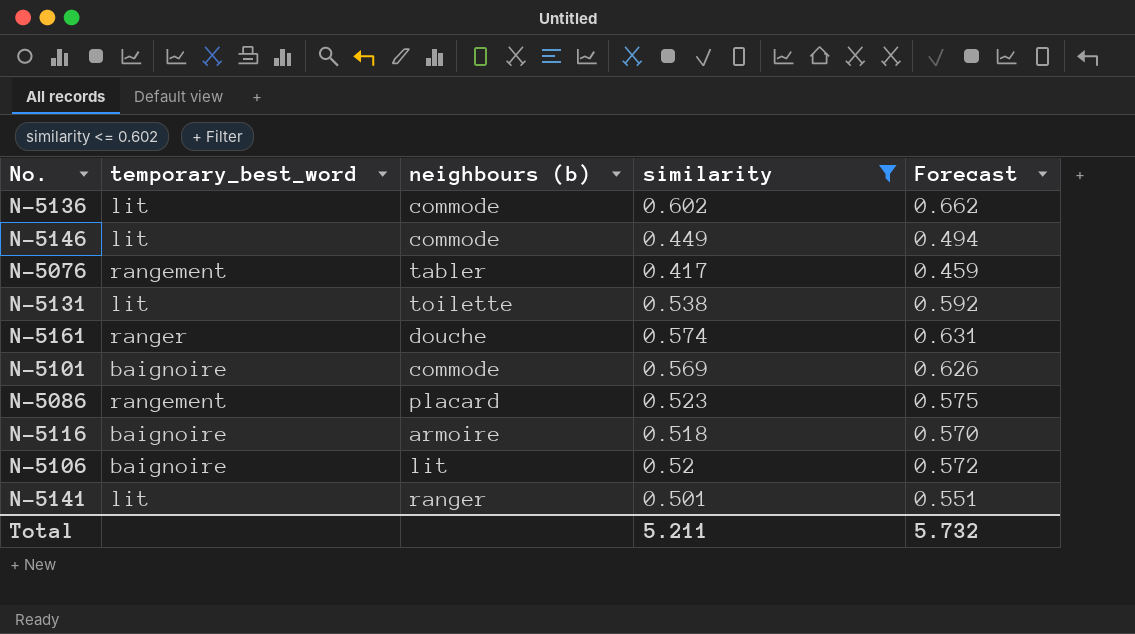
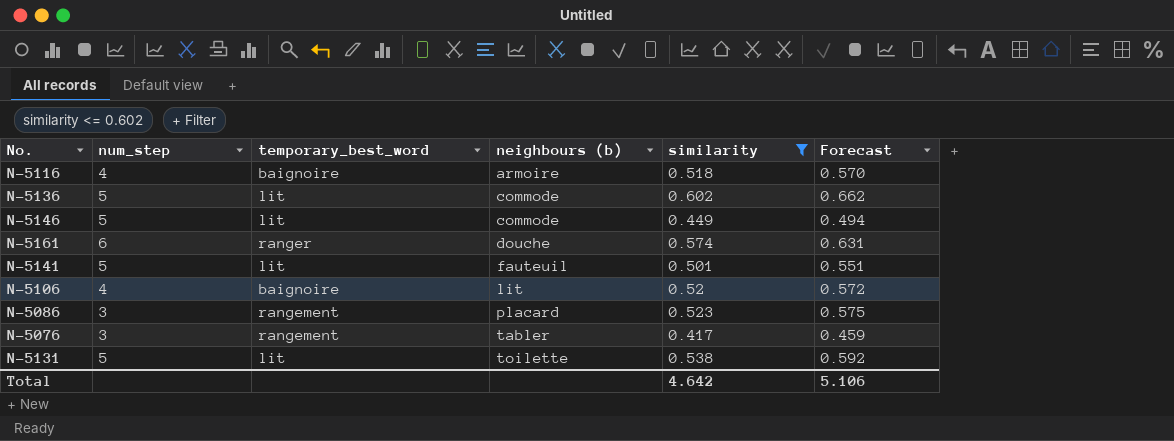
row order: none -> neighbours (b) ascending
column num_step | position: none -> 2
row N-5101: baignoire | commode | 0.569 | 0.626 -> none
N-5141 | neighbours (b): ranger -> fauteuil
Total | similarity: 5.211 -> 4.642
Total | Forecast: 5.732 -> 5.106

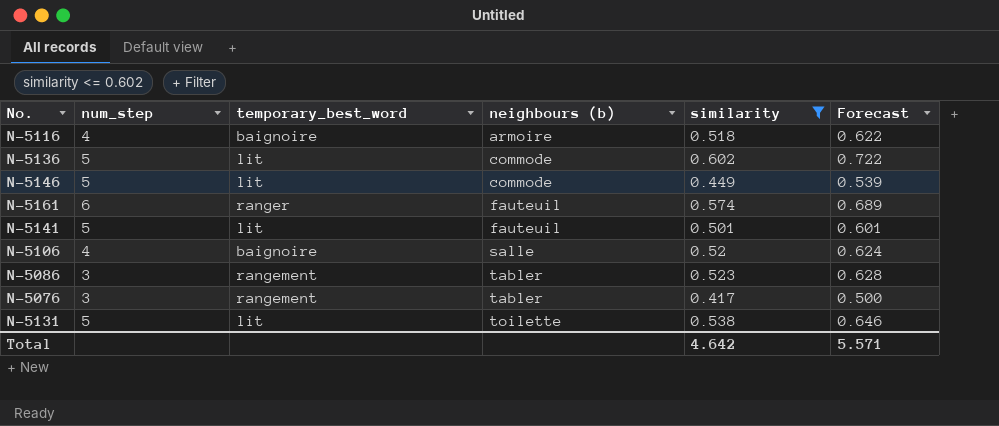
column Forecast | formula: [similarity] * 1.1 -> [similarity] * 1.2
N-5161 | neighbours (b): douche -> fauteuil
N-5106 | neighbours (b): lit -> salle
N-5086 | neighbours (b): placard -> tabler
Total | Forecast: 5.106 -> 5.571

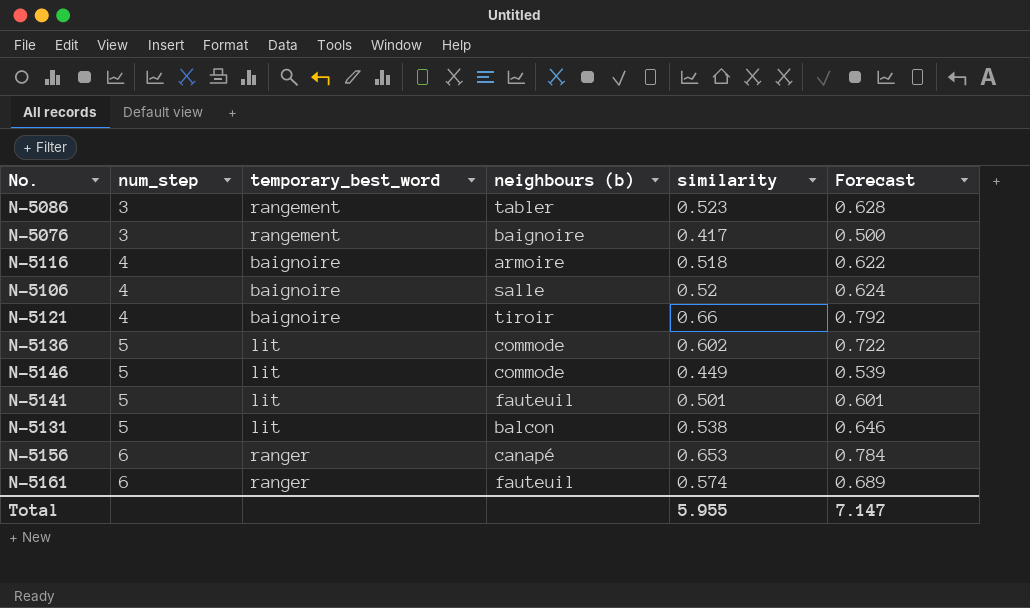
filter: similarity <= 0.602 -> none
row order: neighbours (b) ascending -> num_step ascending
N-5076 | neighbours (b): tabler -> baignoire
N-5131 | neighbours (b): toilette -> balcon
Total | similarity: 4.642 -> 5.955
Total | Forecast: 5.571 -> 7.147

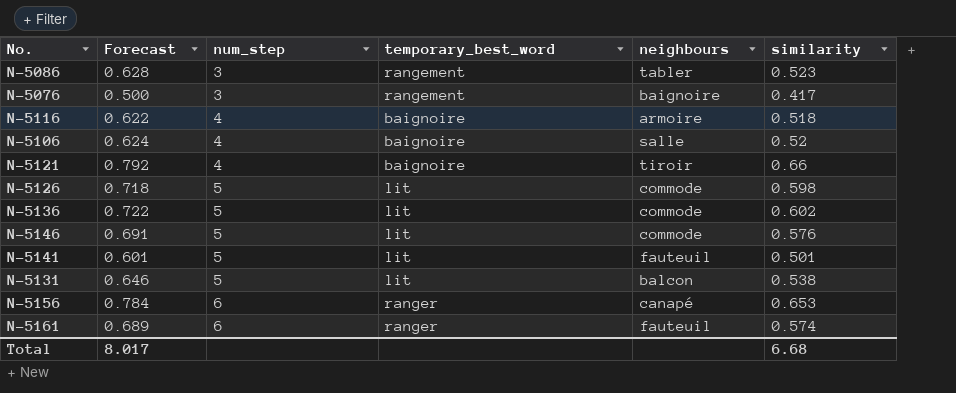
column Forecast | position: 6 -> 2
column name: neighbours (b) -> neighbours
row N-5126: none -> 0.718 | 5 | lit | commode | 0.598
N-5146 | Forecast: 0.539 -> 0.691
N-5146 | similarity: 0.449 -> 0.576
Total | Forecast: 7.147 -> 8.017
Total | similarity: 5.955 -> 6.68

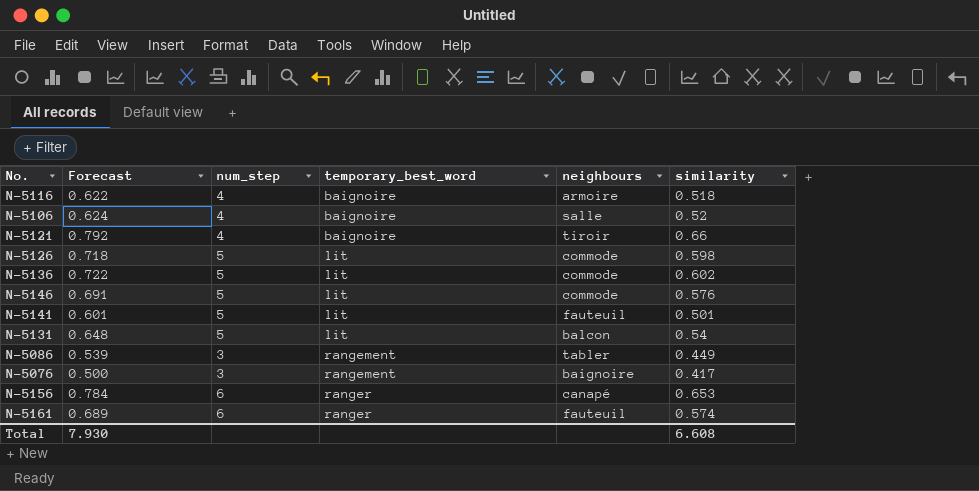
row order: num_step ascending -> temporary_best_word ascending
N-5131 | Forecast: 0.646 -> 0.648
N-5131 | similarity: 0.538 -> 0.54
N-5086 | Forecast: 0.628 -> 0.539
N-5086 | similarity: 0.523 -> 0.449
Total | Forecast: 8.017 -> 7.930
Total | similarity: 6.68 -> 6.608

